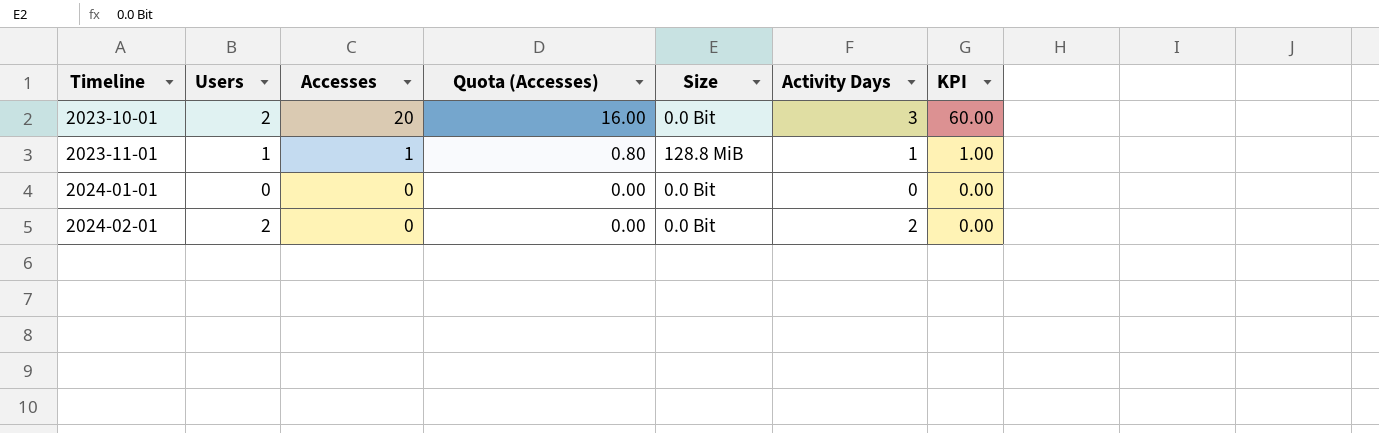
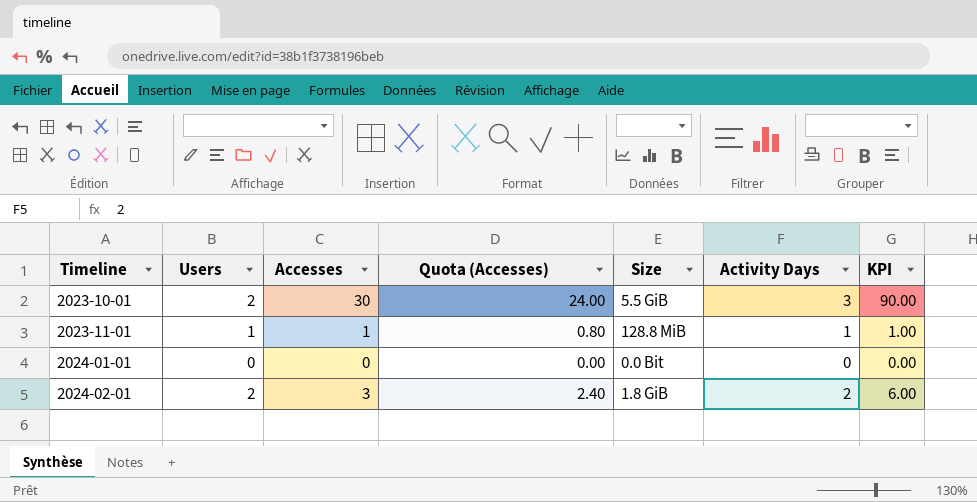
2023-10-01 | Accesses: 20 -> 30
2023-10-01 | Quota (Accesses): 16.00 -> 24.00
2023-10-01 | Size: 0.0 Bit -> 5.5 GiB
2023-10-01 | KPI: 60.00 -> 90.00
2024-02-01 | Accesses: 0 -> 3
2024-02-01 | Quota (Accesses): 0.00 -> 2.40
2024-02-01 | Size: 0.0 Bit -> 1.8 GiB
2024-02-01 | KPI: 0.00 -> 6.00

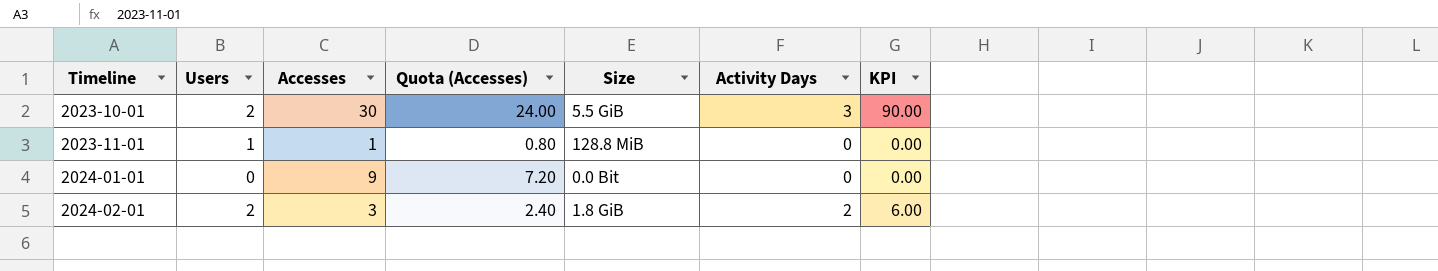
2023-11-01 | Activity Days: 1 -> 0
2023-11-01 | KPI: 1.00 -> 0.00
2024-01-01 | Accesses: 0 -> 9
2024-01-01 | Quota (Accesses): 0.00 -> 7.20

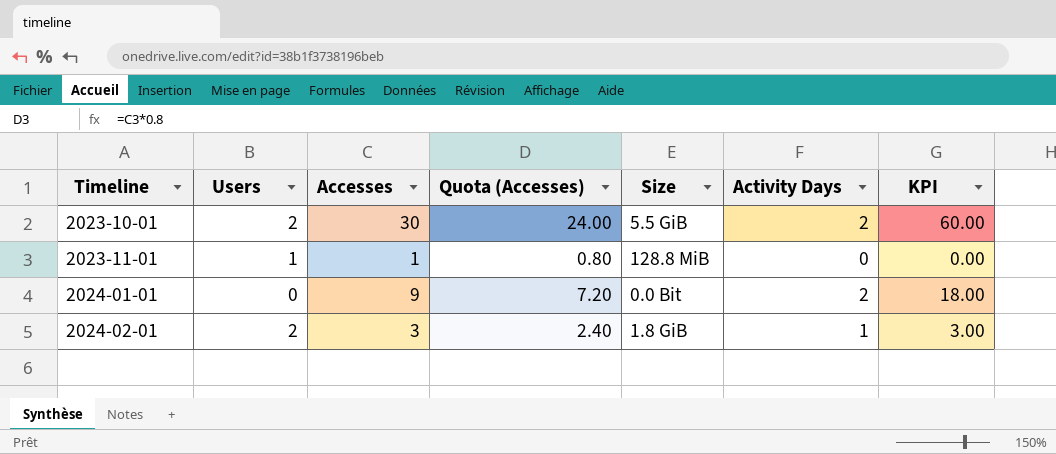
2023-10-01 | Activity Days: 3 -> 2
2023-10-01 | KPI: 90.00 -> 60.00
2024-01-01 | Activity Days: 0 -> 2
2024-01-01 | KPI: 0.00 -> 18.00
2024-02-01 | Activity Days: 2 -> 1
2024-02-01 | KPI: 6.00 -> 3.00

